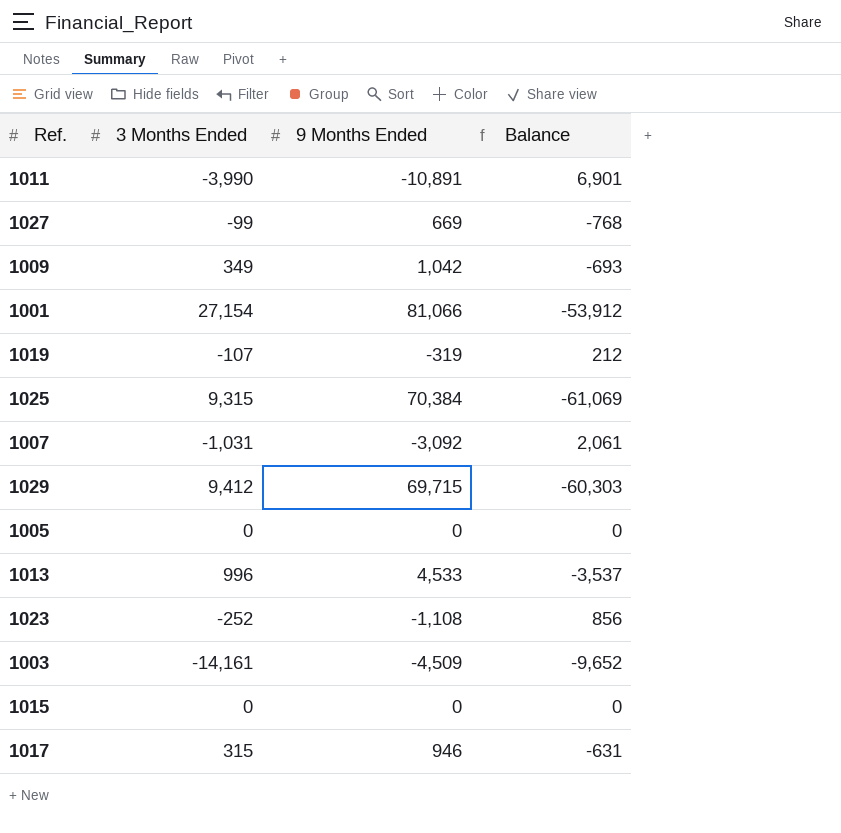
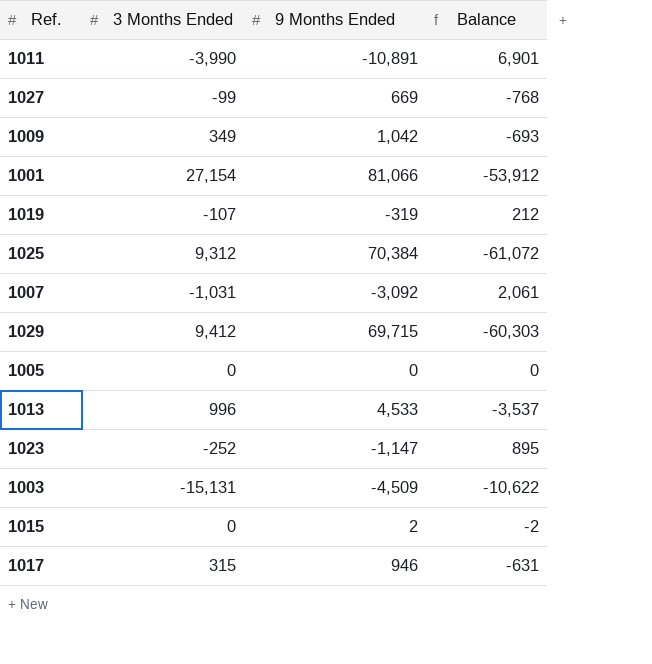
1025 | 3 Months Ended: 9,315 -> 9,312
1025 | Balance: -61,069 -> -61,072
1023 | 9 Months Ended: -1,108 -> -1,147
1023 | Balance: 856 -> 895
1003 | 3 Months Ended: -14,161 -> -15,131
1003 | Balance: -9,652 -> -10,622
1015 | 9 Months Ended: 0 -> 2
1015 | Balance: 0 -> -2

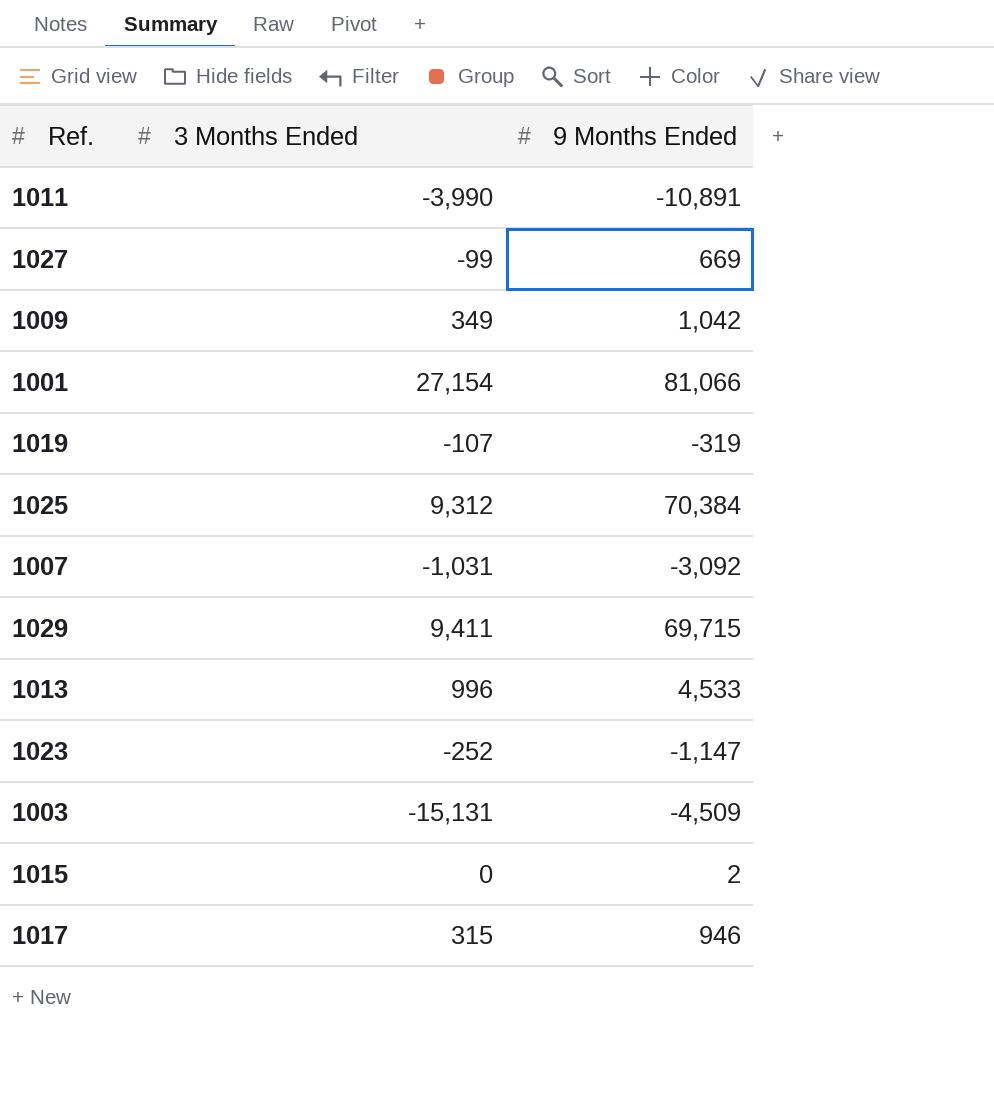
column Balance | formula: [3 Months Ended] - [9 Months Ended] -> none
row 1005: 0 | 0 | 0 -> none
1029 | 3 Months Ended: 9,412 -> 9,411

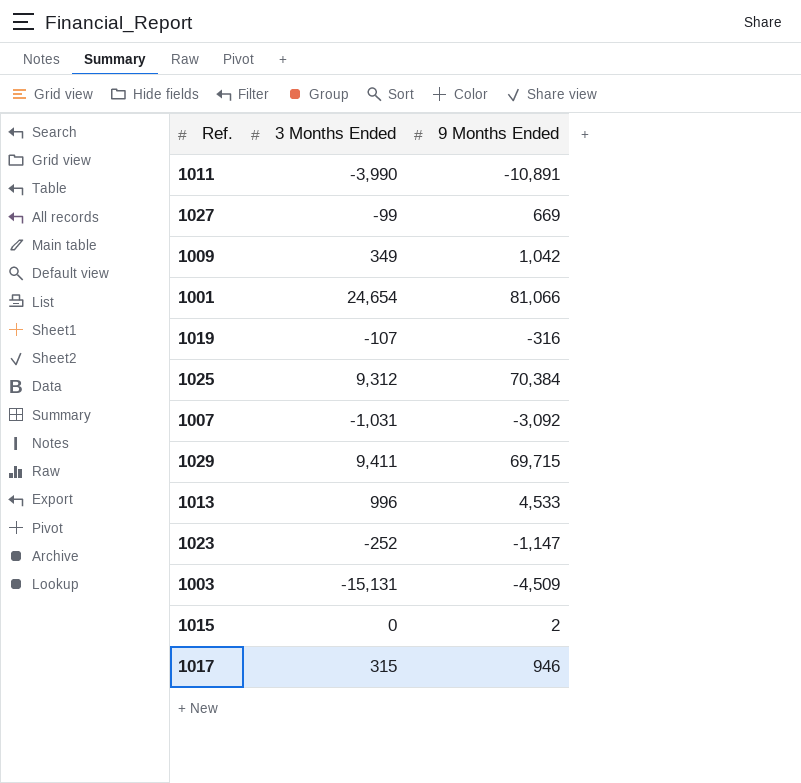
1001 | 3 Months Ended: 27,154 -> 24,654
1019 | 9 Months Ended: -319 -> -316

